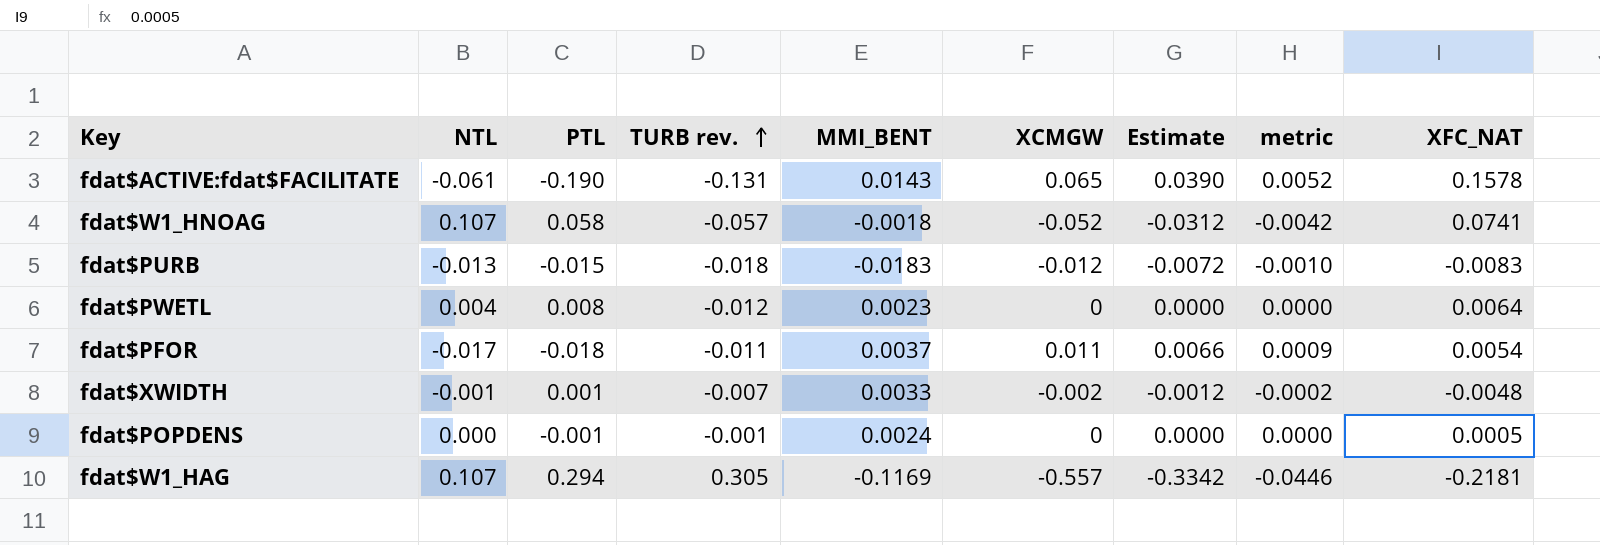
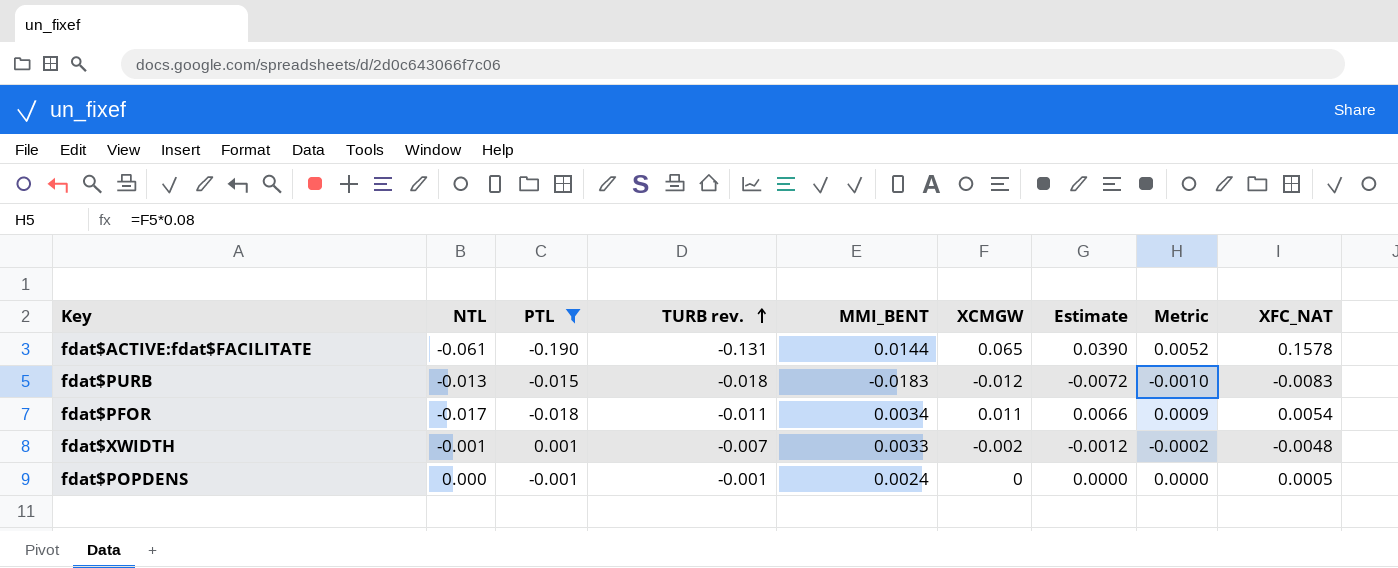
filter: none -> PTL <= 0.001
column name: metric -> Metric
fdat$ACTIVE:fdat$FACILITATE | MMI_BENT: 0.0143 -> 0.0144
fdat$PFOR | MMI_BENT: 0.0037 -> 0.0034

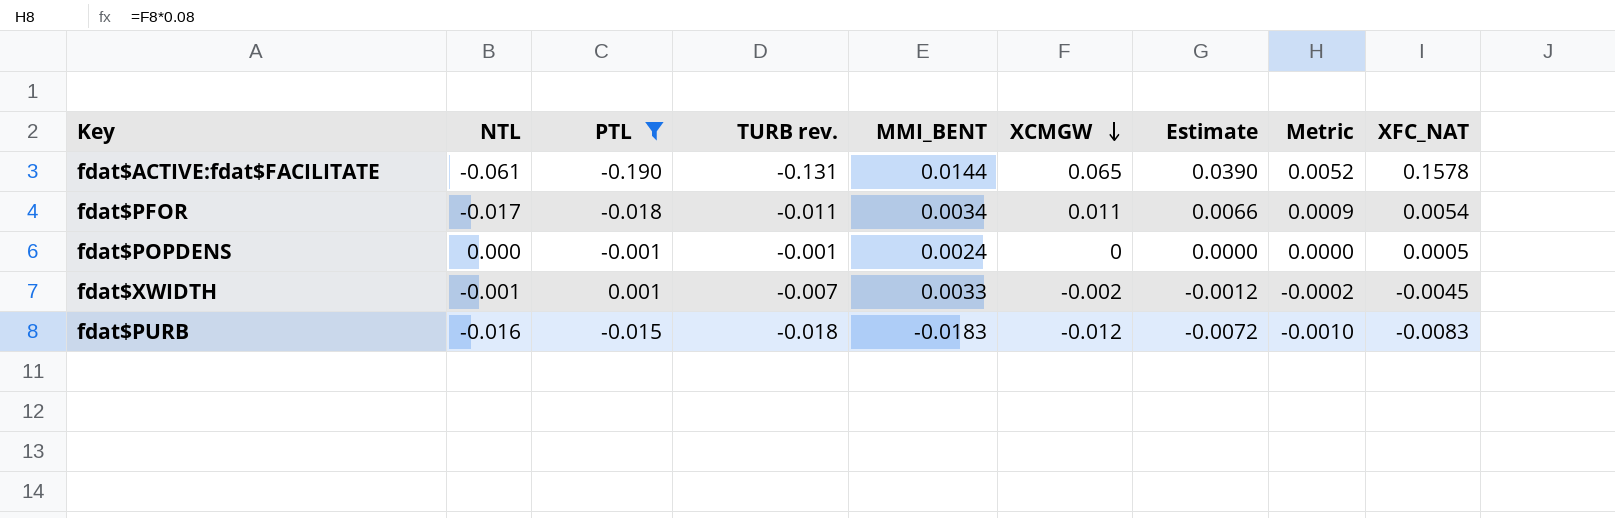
row order: TURB rev. ascending -> XCMGW descending
fdat$XWIDTH | XFC_NAT: -0.0048 -> -0.0045
fdat$PURB | NTL: -0.013 -> -0.016

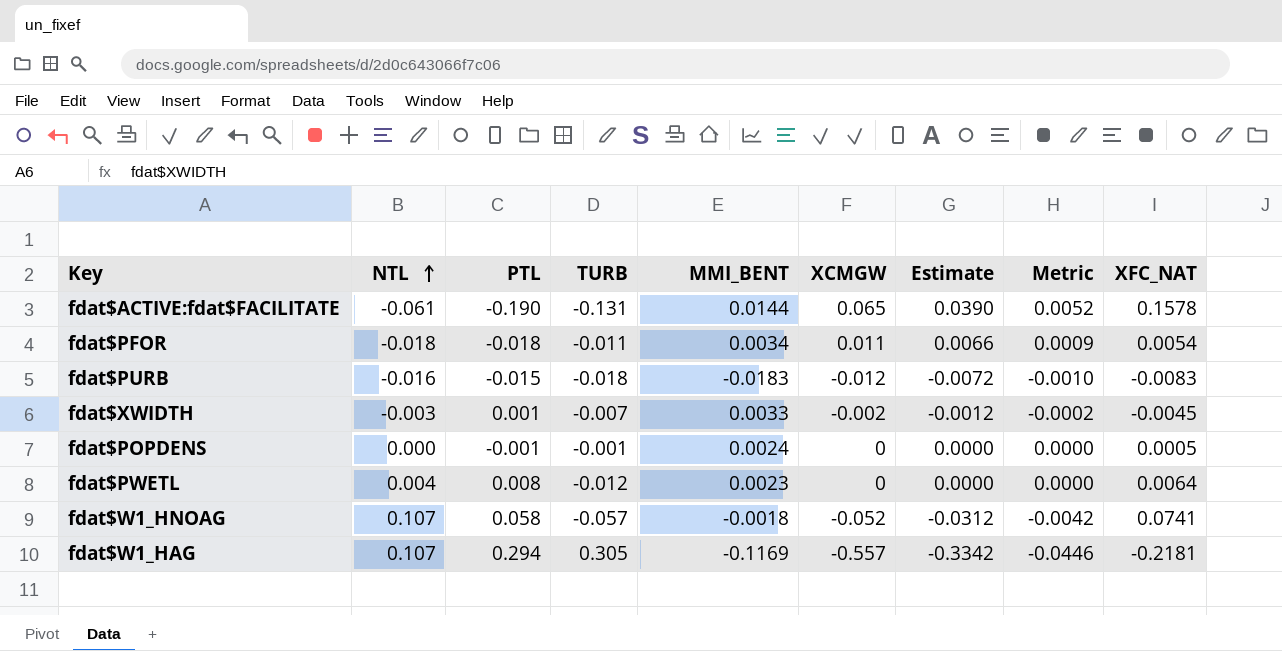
filter: PTL <= 0.001 -> none
row order: XCMGW descending -> NTL ascending
column name: TURB rev. -> TURB
fdat$PFOR | NTL: -0.017 -> -0.018
fdat$XWIDTH | NTL: -0.001 -> -0.003

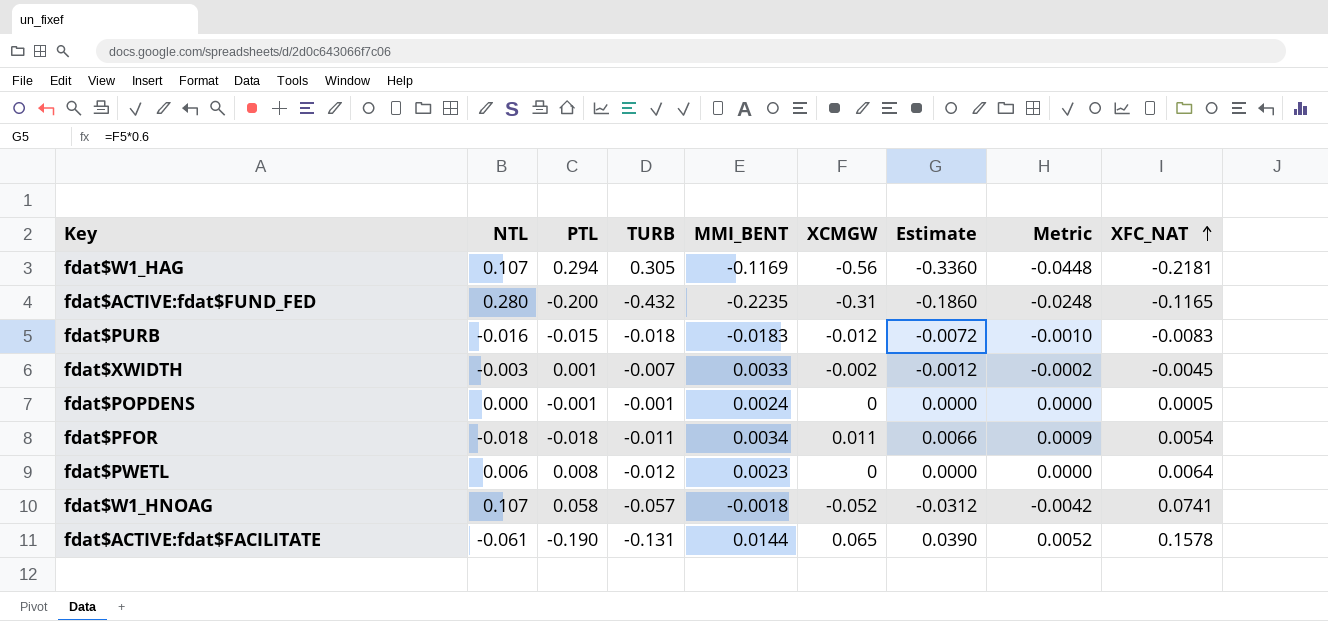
row order: NTL ascending -> XFC_NAT ascending
fdat$W1_HAG | XCMGW: -0.557 -> -0.56
fdat$W1_HAG | Estimate: -0.3342 -> -0.3360
fdat$W1_HAG | Metric: -0.0446 -> -0.0448
row fdat$ACTIVE:fdat$FUND_FED: none -> 0.280 | -0.200 | -0.432 | -0.2235 | -0.31 | -0.1860 | -0.0248 | -0.1165
fdat$PWETL | NTL: 0.004 -> 0.006

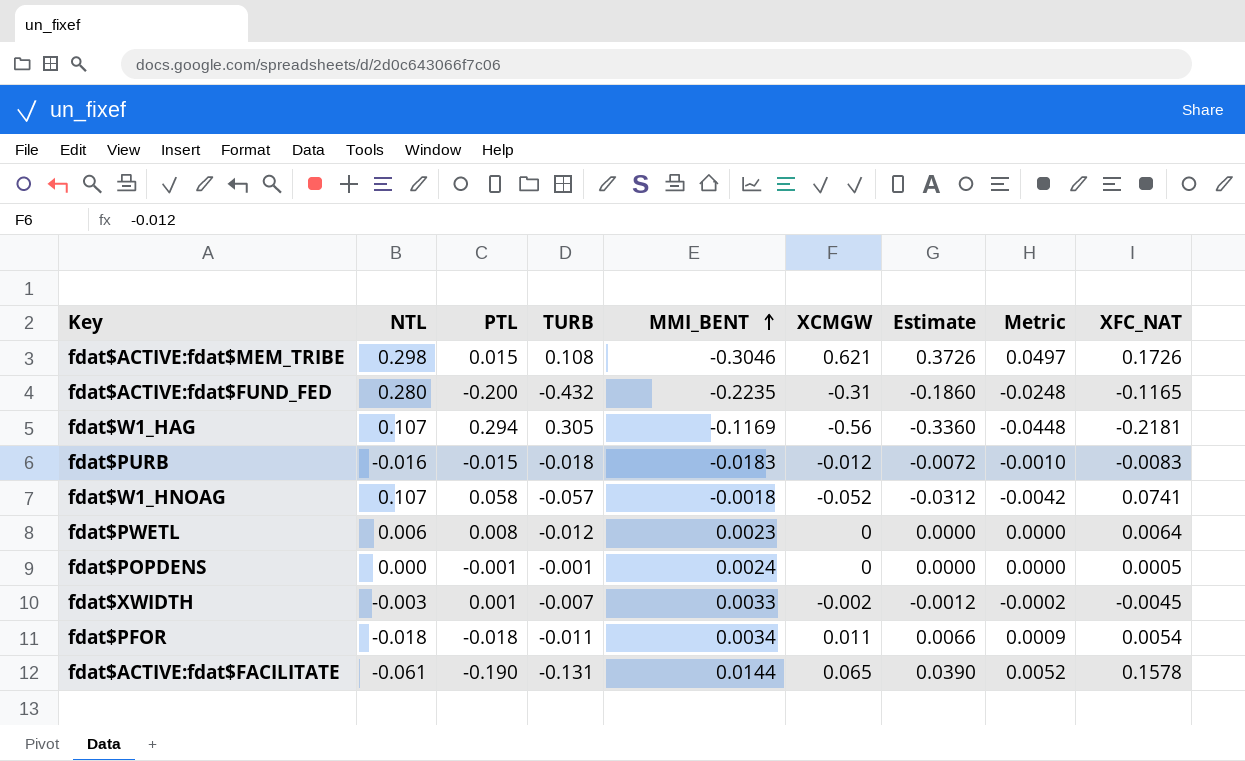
row order: XFC_NAT ascending -> MMI_BENT ascending
row fdat$ACTIVE:fdat$MEM_TRIBE: none -> 0.298 | 0.015 | 0.108 | -0.3046 | 0.621 | 0.3726 | 0.0497 | 0.1726

